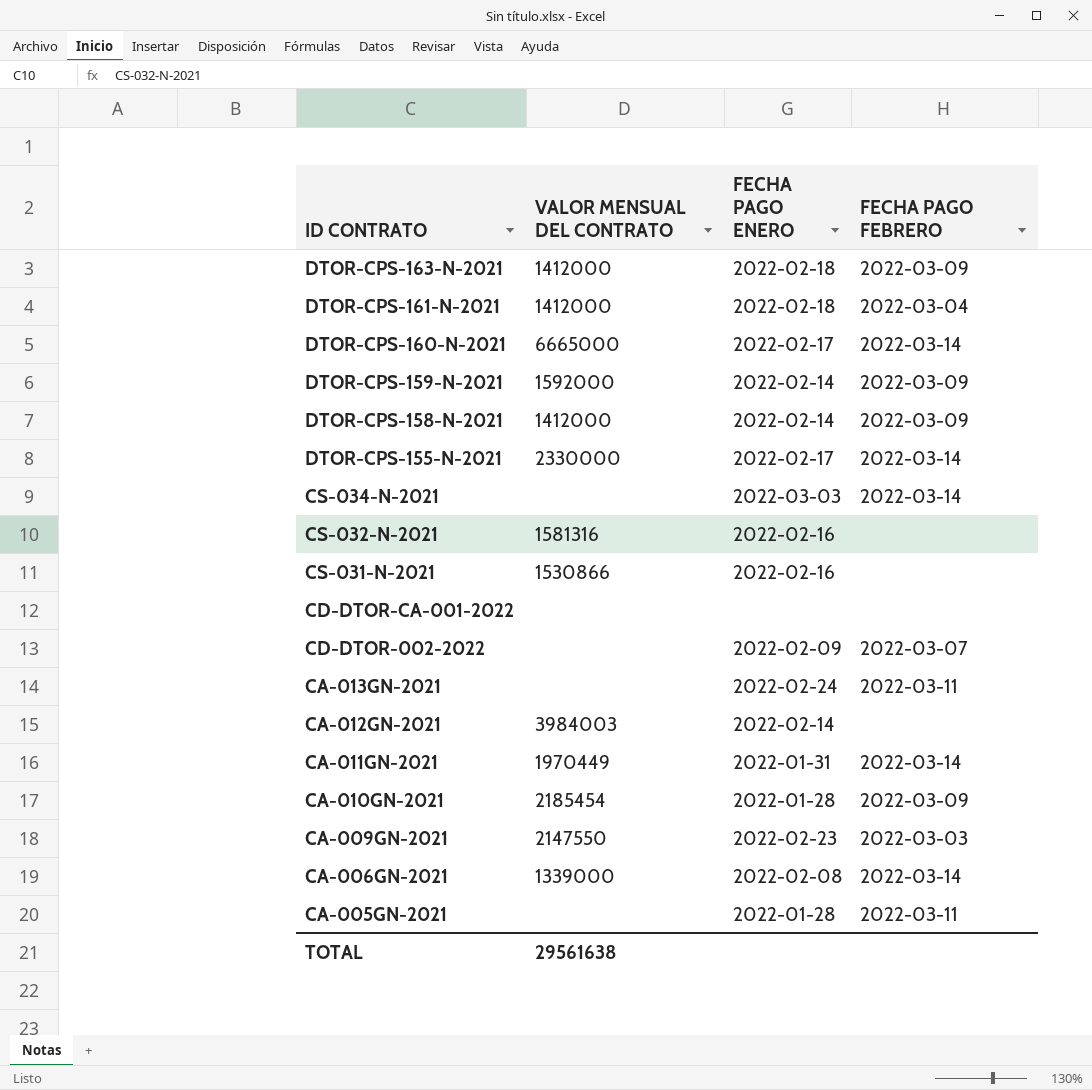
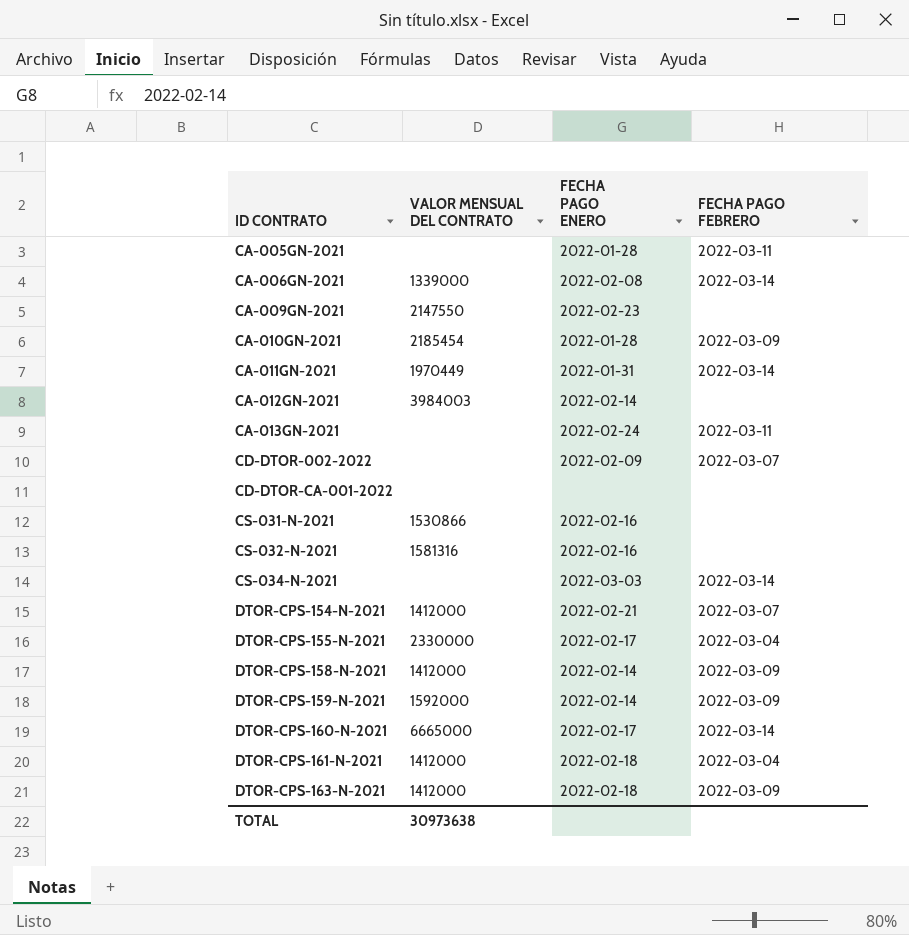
row order: ID CONTRATO descending -> ID CONTRATO ascending
CA-009GN-2021 | FECHA PAGO FEBRERO: 2022-03-03 -> none
row DTOR-CPS-154-N-2021: none -> 1412000 | 2022-02-21 | 2022-03-07
DTOR-CPS-155-N-2021 | FECHA PAGO FEBRERO: 2022-03-14 -> 2022-03-04
TOTAL | VALOR MENSUAL DEL CONTRATO: 29561638 -> 30973638

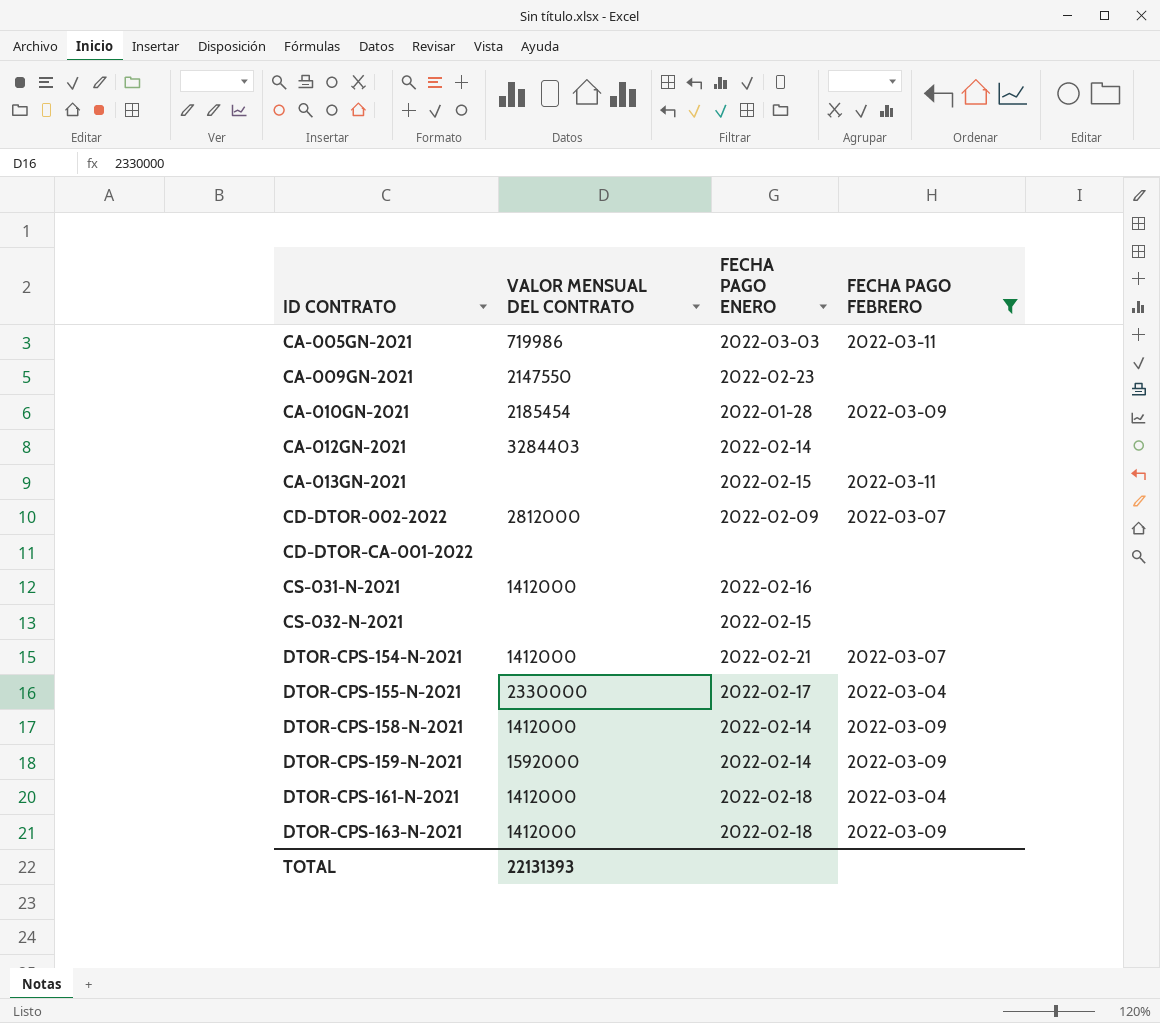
filter: none -> FECHA PAGO FEBRERO != 2022-03-14
CA-005GN-2021 | VALOR MENSUAL DEL CONTRATO: none -> 719986
CA-005GN-2021 | FECHA PAGO ENERO: 2022-01-28 -> 2022-03-03
CA-012GN-2021 | VALOR MENSUAL DEL CONTRATO: 3984003 -> 3284403
CA-013GN-2021 | FECHA PAGO ENERO: 2022-02-24 -> 2022-02-15
CD-DTOR-002-2022 | VALOR MENSUAL DEL CONTRATO: none -> 2812000
CS-031-N-2021 | VALOR MENSUAL DEL CONTRATO: 1530866 -> 1412000
CS-032-N-2021 | VALOR MENSUAL DEL CONTRATO: 1581316 -> none
CS-032-N-2021 | FECHA PAGO ENERO: 2022-02-16 -> 2022-02-15
TOTAL | VALOR MENSUAL DEL CONTRATO: 30973638 -> 22131393

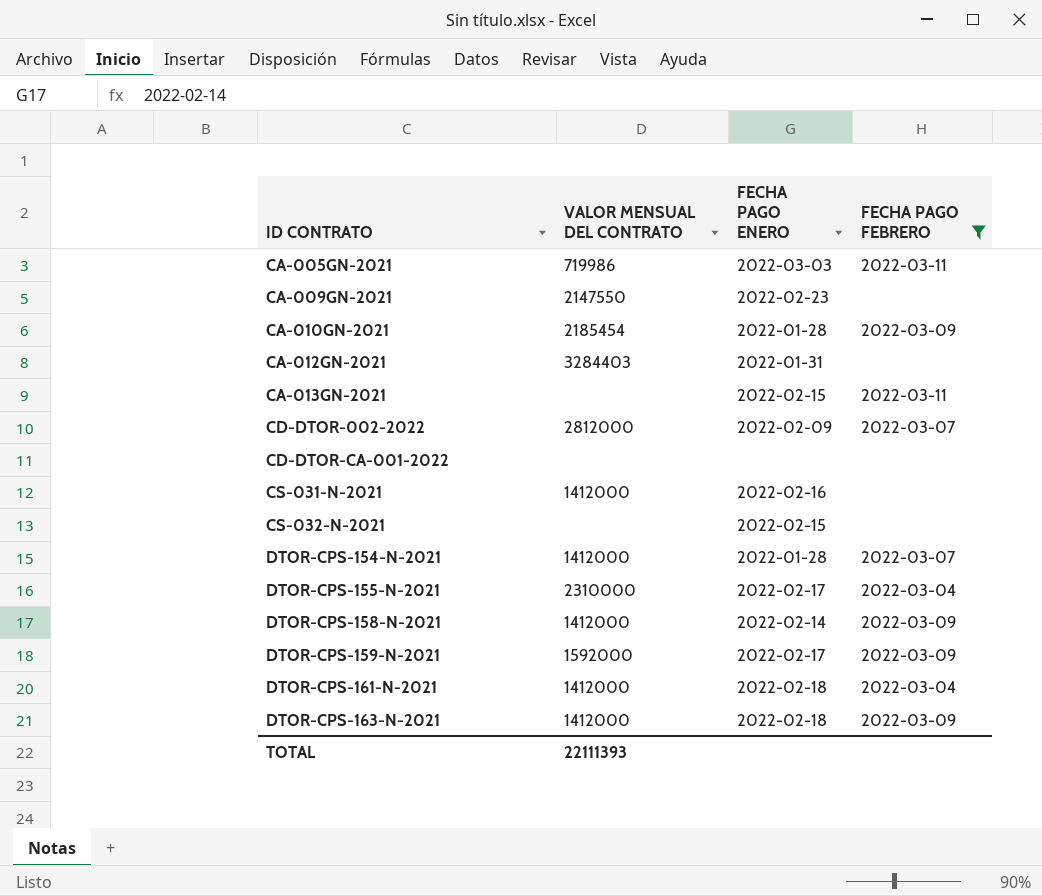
CA-012GN-2021 | FECHA PAGO ENERO: 2022-02-14 -> 2022-01-31
DTOR-CPS-154-N-2021 | FECHA PAGO ENERO: 2022-02-21 -> 2022-01-28
DTOR-CPS-155-N-2021 | VALOR MENSUAL DEL CONTRATO: 2330000 -> 2310000
DTOR-CPS-159-N-2021 | FECHA PAGO ENERO: 2022-02-14 -> 2022-02-17
TOTAL | VALOR MENSUAL DEL CONTRATO: 22131393 -> 22111393

